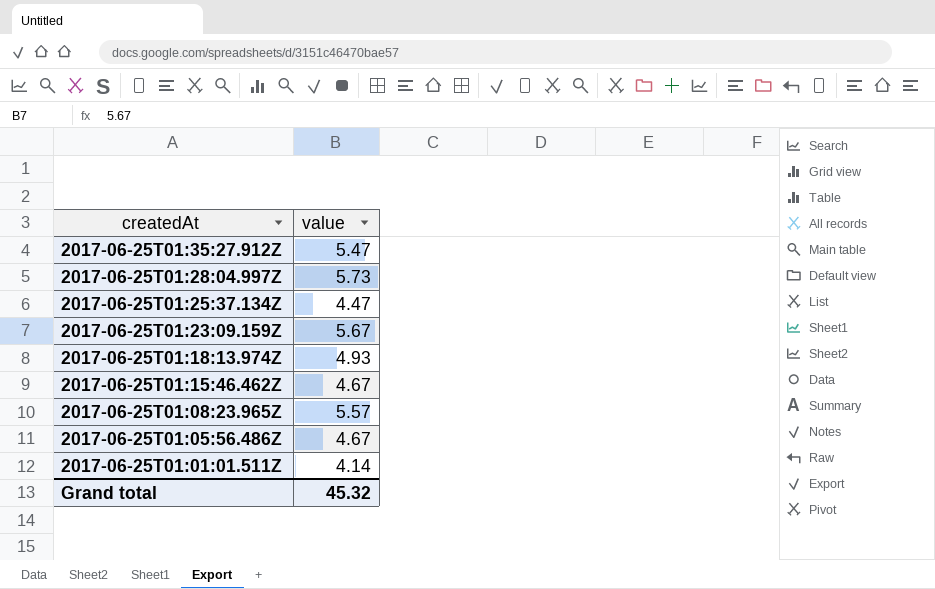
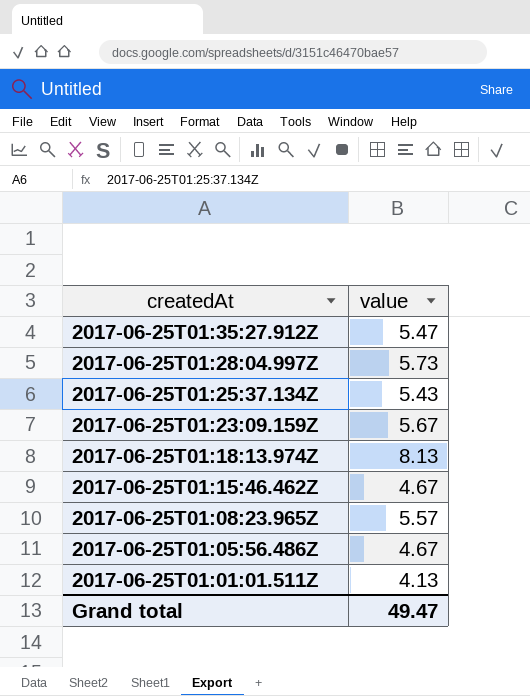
2017-06-25T01:25:37.134Z | value: 4.47 -> 5.43
2017-06-25T01:18:13.974Z | value: 4.93 -> 8.13
2017-06-25T01:01:01.511Z | value: 4.14 -> 4.13
Grand total | value: 45.32 -> 49.47

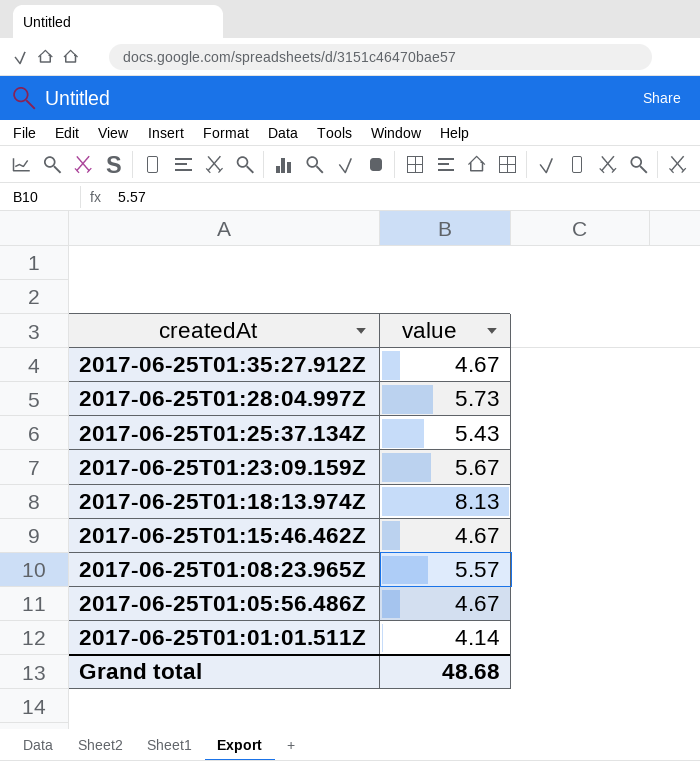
2017-06-25T01:35:27.912Z | value: 5.47 -> 4.67
2017-06-25T01:01:01.511Z | value: 4.13 -> 4.14
Grand total | value: 49.47 -> 48.68

